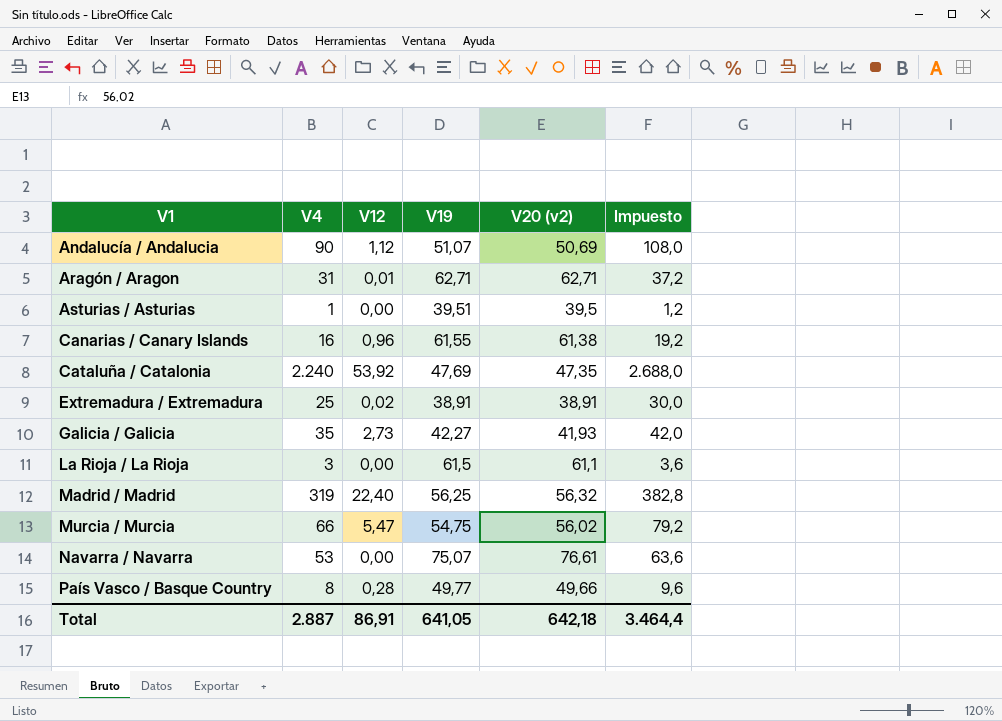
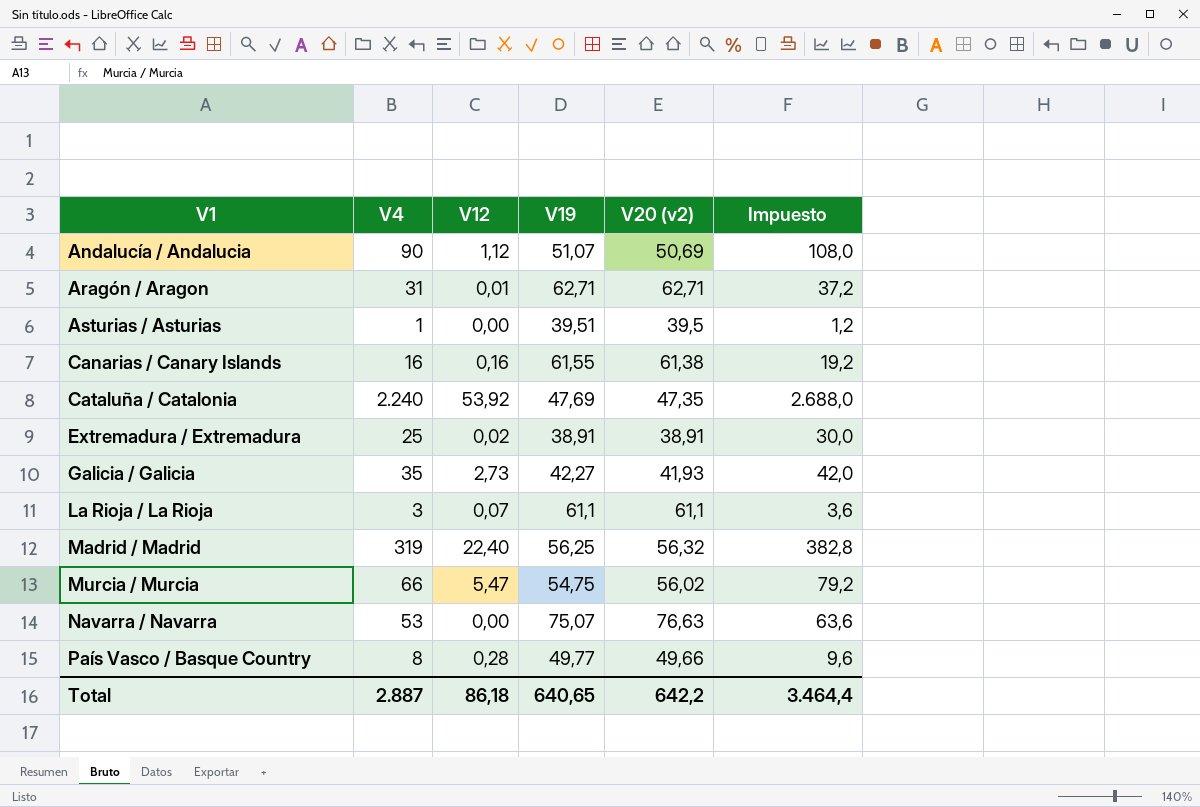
Canarias / Canary Islands | V12: 0,96 -> 0,16
La Rioja / La Rioja | V12: 0,00 -> 0,07
La Rioja / La Rioja | V19: 61,5 -> 61,1
Navarra / Navarra | V20 (v2): 76,61 -> 76,63
Total | V12: 86,91 -> 86,18
Total | V19: 641,05 -> 640,65
Total | V20 (v2): 642,18 -> 642,2

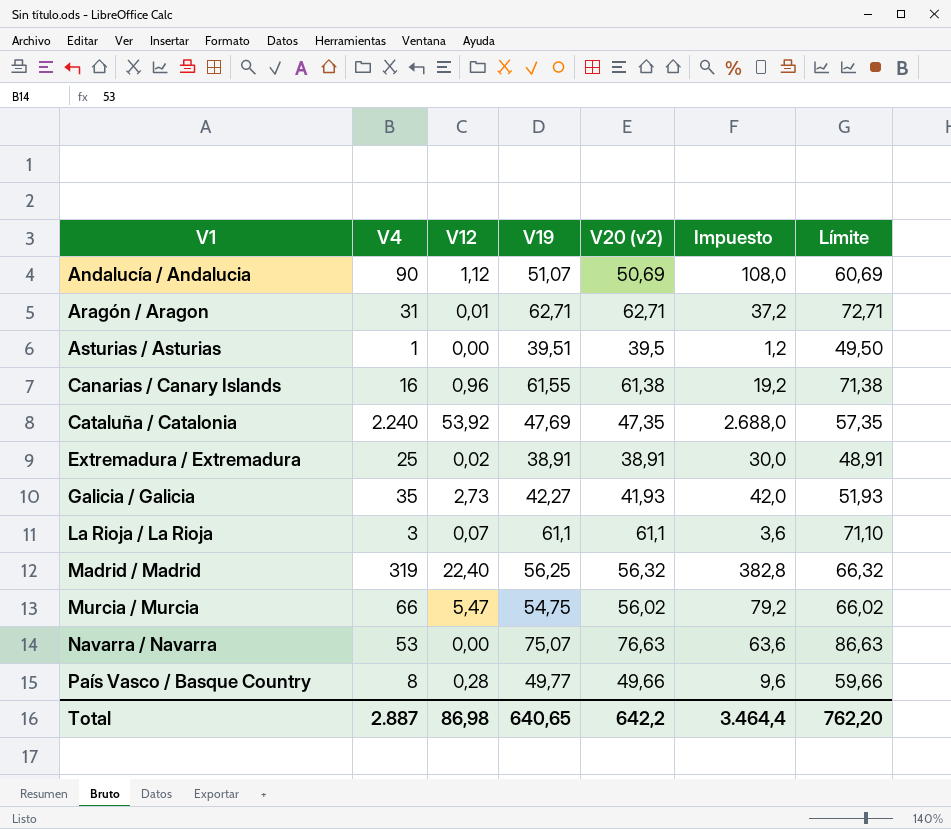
column Límite | formula: none -> [V20 (v2)] + 10
Canarias / Canary Islands | V12: 0,16 -> 0,96
Total | V12: 86,18 -> 86,98

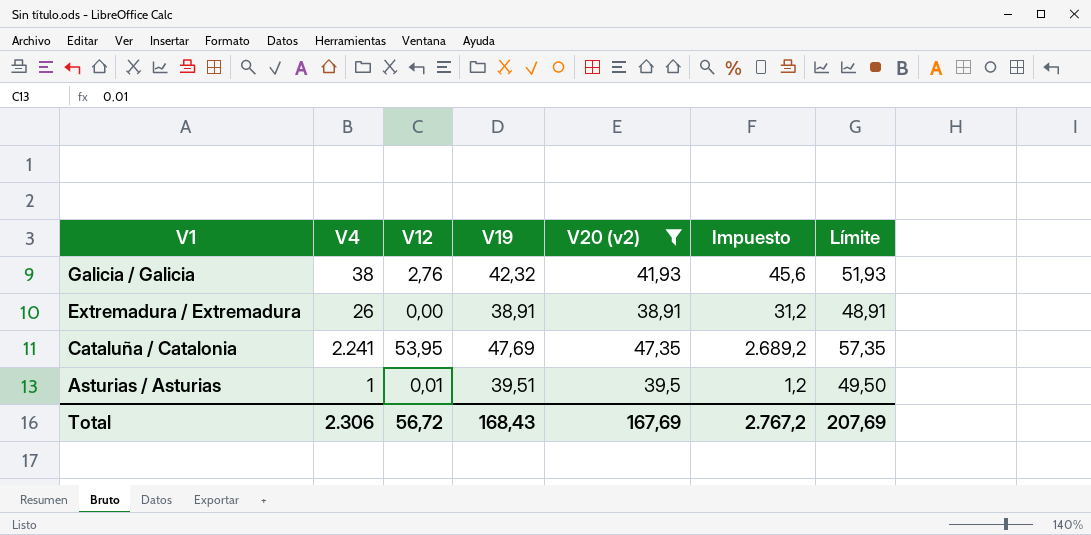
filter: none -> V20 (v2) <= 47,35
row order: V1 ascending -> V1 descending
Galicia / Galicia | V4: 35 -> 38
Galicia / Galicia | V12: 2,73 -> 2,76
Galicia / Galicia | V19: 42,27 -> 42,32
Galicia / Galicia | Impuesto: 42,0 -> 45,6
Extremadura / Extremadura | V4: 25 -> 26
Extremadura / Extremadura | V12: 0,02 -> 0,00
Extremadura / Extremadura | Impuesto: 30,0 -> 31,2
Cataluña / Catalonia | V4: 2.240 -> 2.241
Cataluña / Catalonia | V12: 53,92 -> 53,95
Cataluña / Catalonia | Impuesto: 2.688,0 -> 2.689,2
Asturias / Asturias | V12: 0,00 -> 0,01
Total | V4: 2.887 -> 2.306
Total | V12: 86,98 -> 56,72
Total | V19: 640,65 -> 168,43
Total | V20 (v2): 642,2 -> 167,69
Total | Impuesto: 3.464,4 -> 2.767,2
Total | Límite: 762,20 -> 207,69

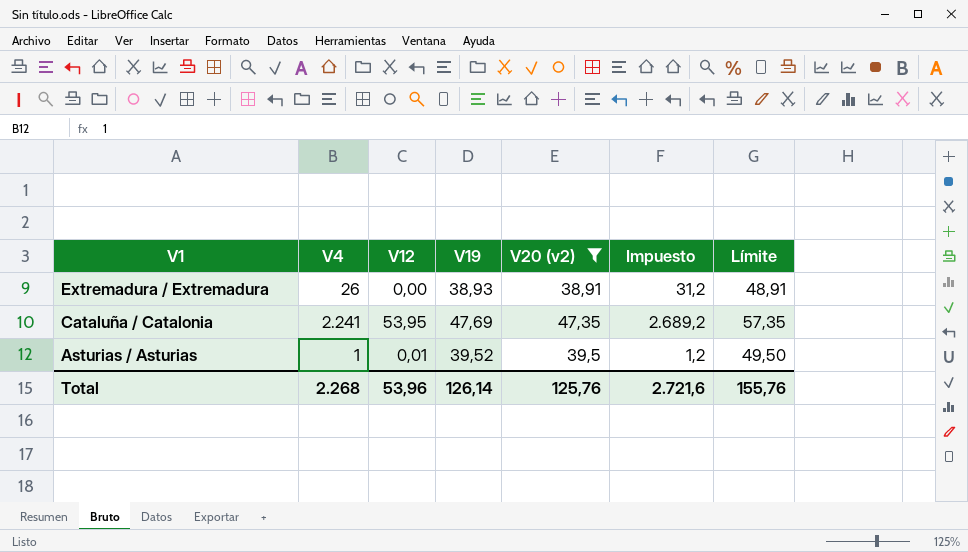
row Galicia / Galicia: 38 | 2,76 | 42,32 | 41,93 | 45,6 | 51,93 -> none
Extremadura / Extremadura | V19: 38,91 -> 38,93
Asturias / Asturias | V19: 39,51 -> 39,52
Total | V4: 2.306 -> 2.268
Total | V12: 56,72 -> 53,96
Total | V19: 168,43 -> 126,14
Total | V20 (v2): 167,69 -> 125,76
Total | Impuesto: 2.767,2 -> 2.721,6
Total | Límite: 207,69 -> 155,76

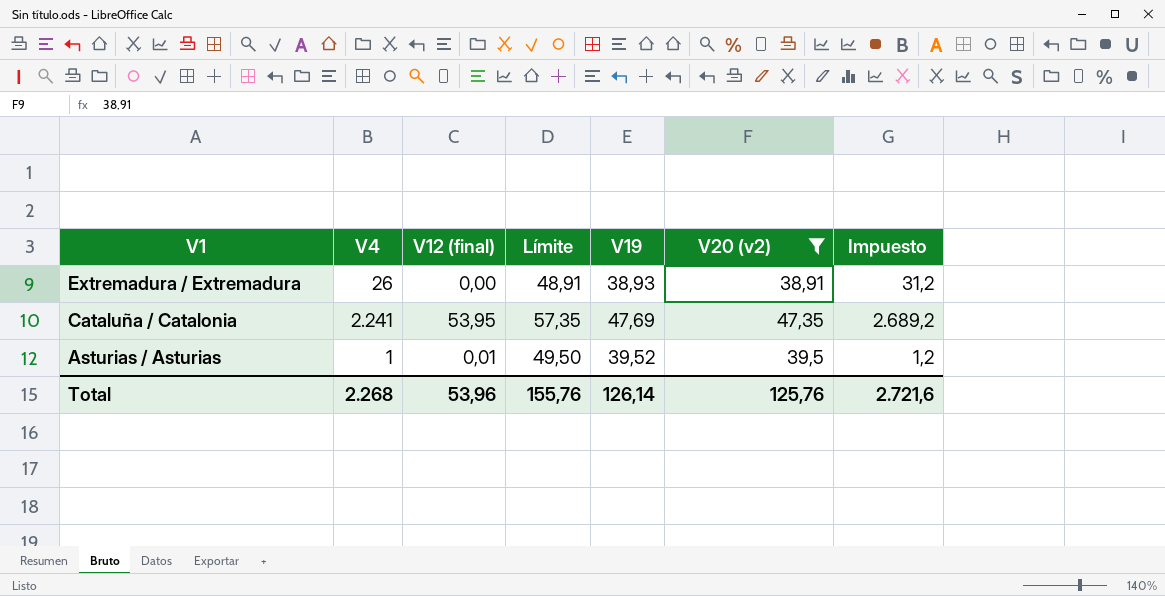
column name: V12 -> V12 (final)
column Límite | position: 7 -> 4

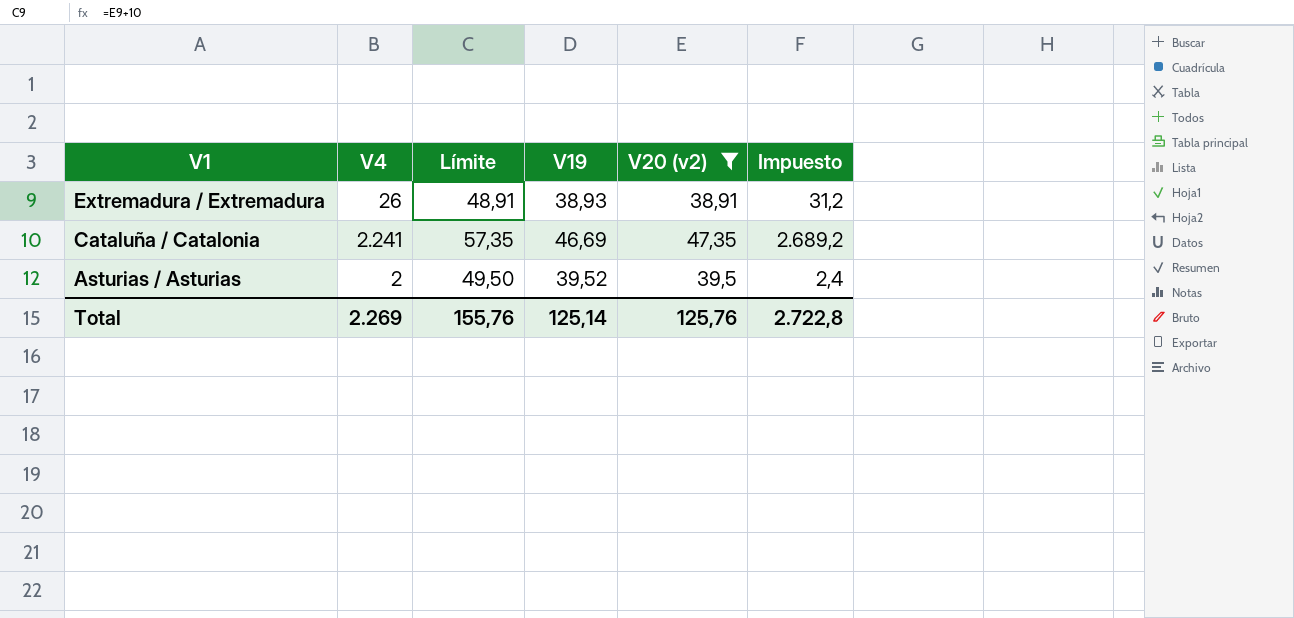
column V12 (final) | position: 3 -> none
Cataluña / Catalonia | V19: 47,69 -> 46,69
Asturias / Asturias | V4: 1 -> 2
Asturias / Asturias | Impuesto: 1,2 -> 2,4
Total | V4: 2.268 -> 2.269
Total | V19: 126,14 -> 125,14
Total | Impuesto: 2.721,6 -> 2.722,8

